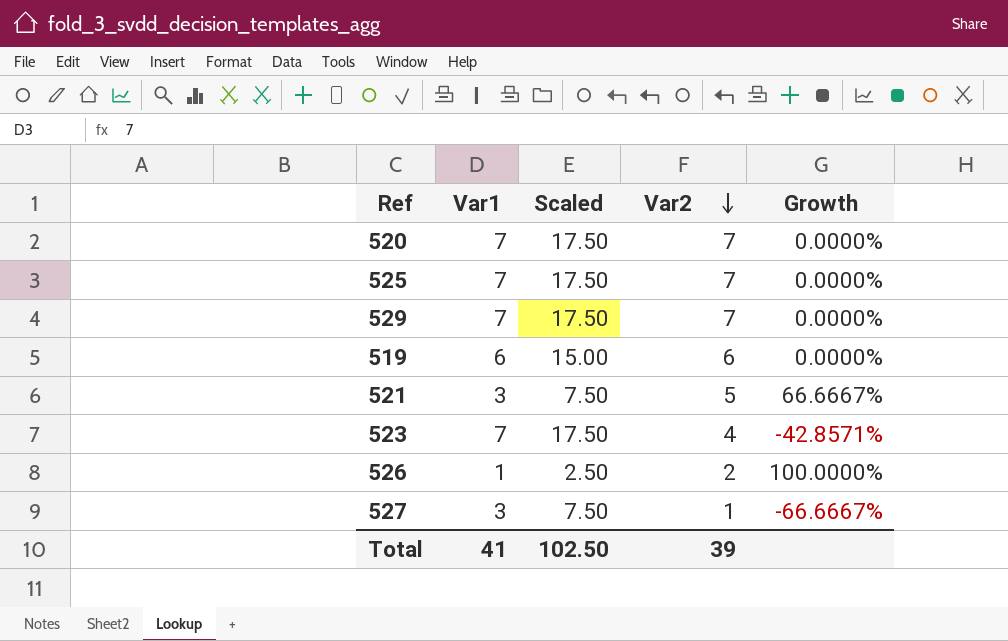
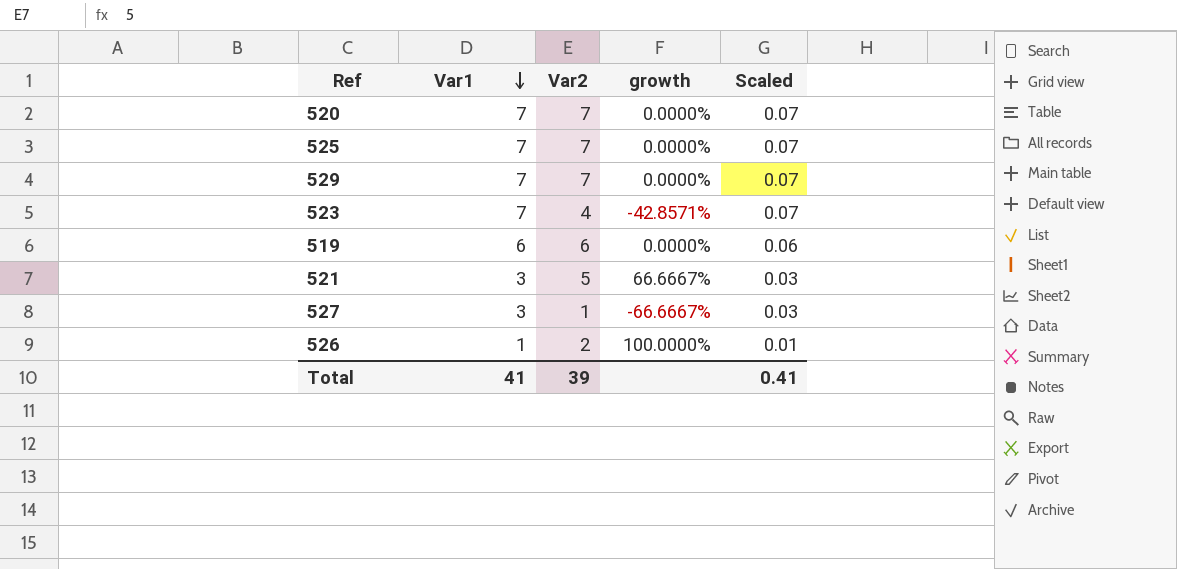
row order: Var2 descending -> Var1 descending
column name: Growth -> growth
column Scaled | formula: [Var1] * 2.5 -> [Var1] * 0.01
column Scaled | position: 3 -> 5
Total | Scaled: 102.50 -> 0.41

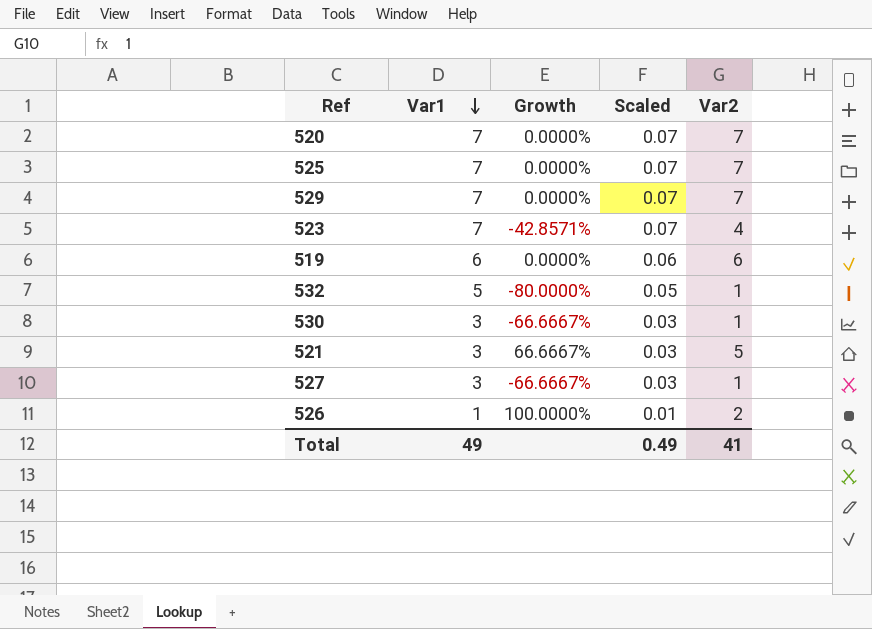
column name: growth -> Growth
column Var2 | position: 3 -> 5
row 532: none -> 5 | -80.0000% | 0.05 | 1
row 530: none -> 3 | -66.6667% | 0.03 | 1
Total | Var1: 41 -> 49
Total | Scaled: 0.41 -> 0.49
Total | Var2: 39 -> 41

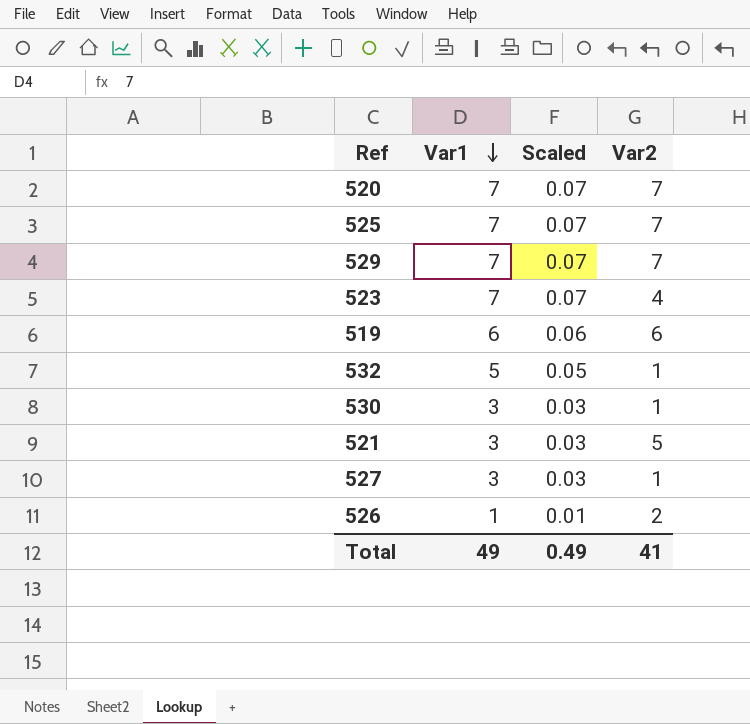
column Growth | formula: ([Var2] - [Var1]) / [Var1] -> none

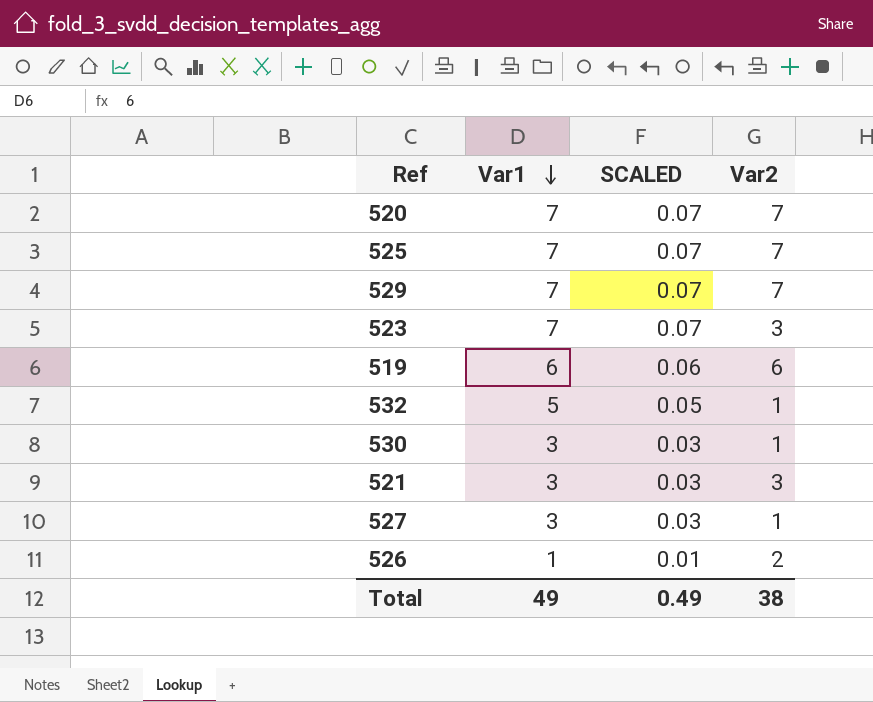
column name: Scaled -> SCALED
523 | Var2: 4 -> 3
521 | Var2: 5 -> 3
Total | Var2: 41 -> 38

